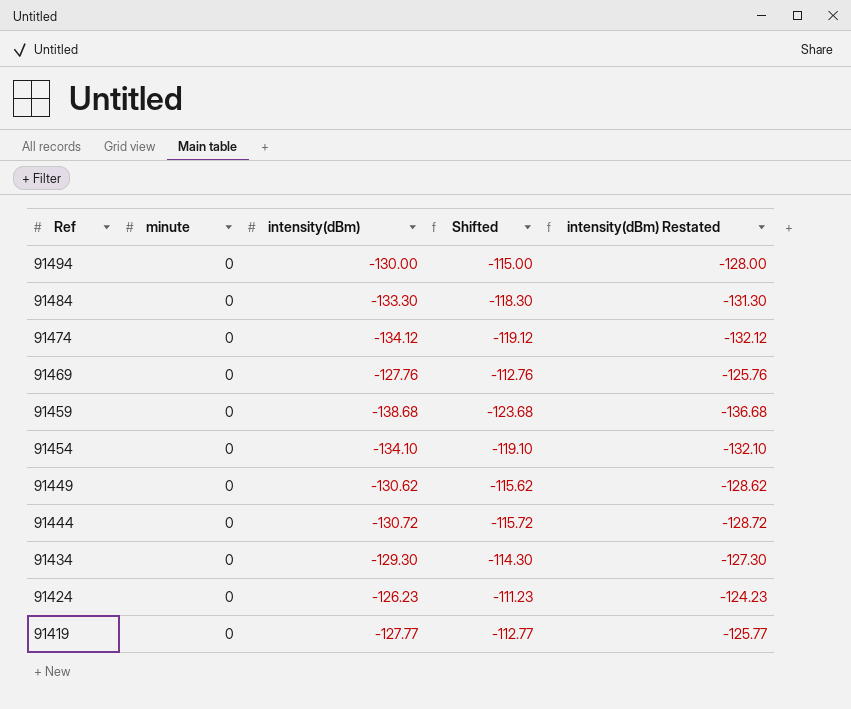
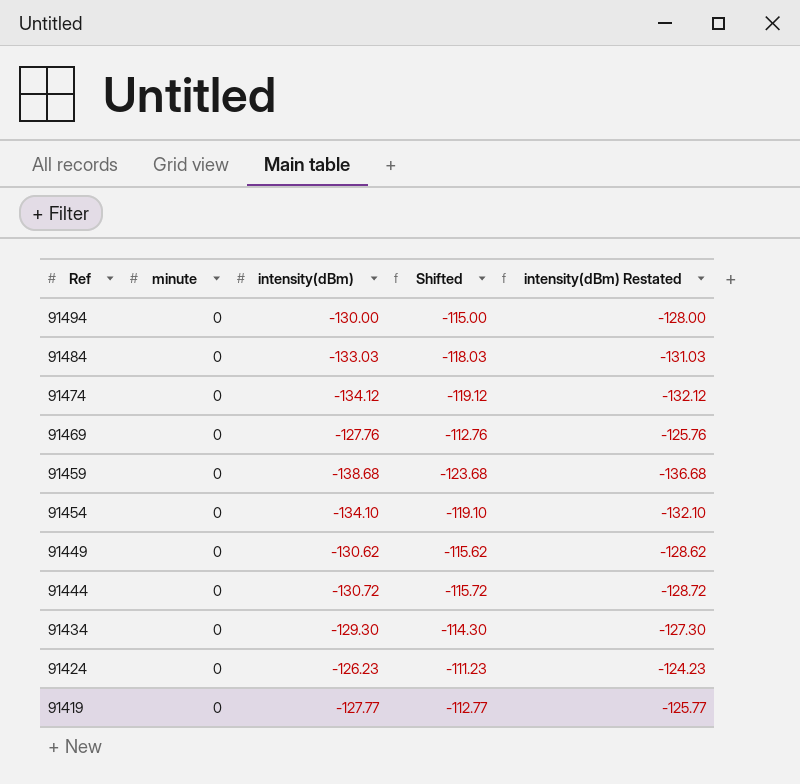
91484 | intensity(dBm): -133.30 -> -133.03
91484 | Shifted: -118.30 -> -118.03
91484 | intensity(dBm) Restated: -131.30 -> -131.03

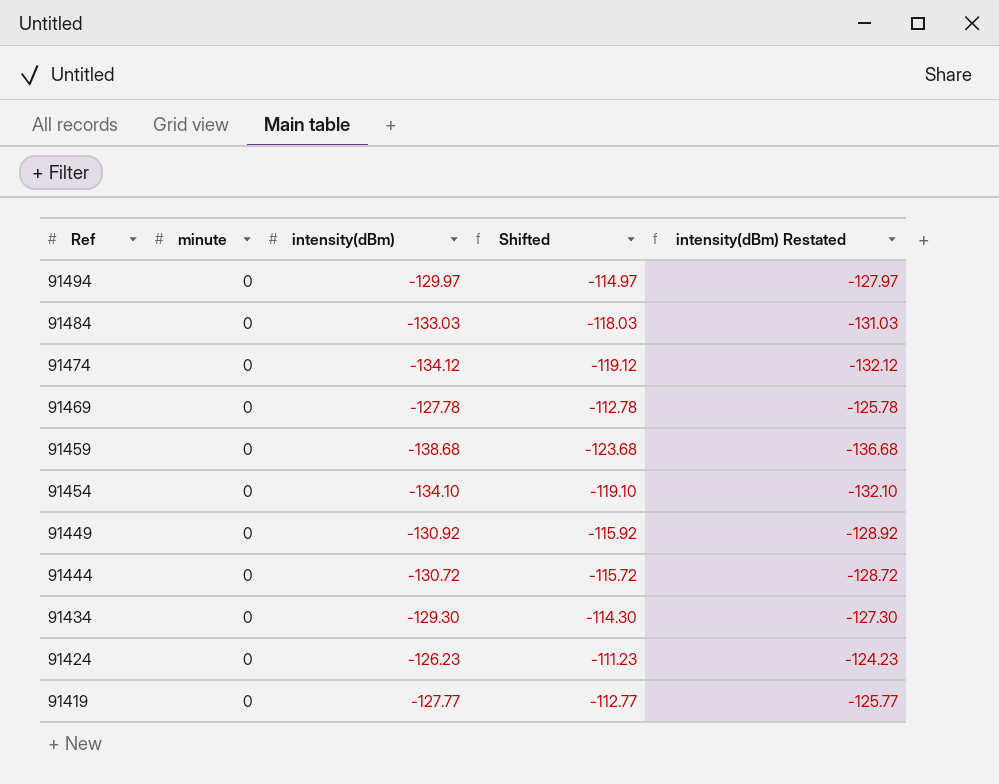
91494 | intensity(dBm): -130.00 -> -129.97
91494 | Shifted: -115.00 -> -114.97
91494 | intensity(dBm) Restated: -128.00 -> -127.97
91469 | intensity(dBm): -127.76 -> -127.78
91469 | Shifted: -112.76 -> -112.78
91469 | intensity(dBm) Restated: -125.76 -> -125.78
91449 | intensity(dBm): -130.62 -> -130.92
91449 | Shifted: -115.62 -> -115.92
91449 | intensity(dBm) Restated: -128.62 -> -128.92

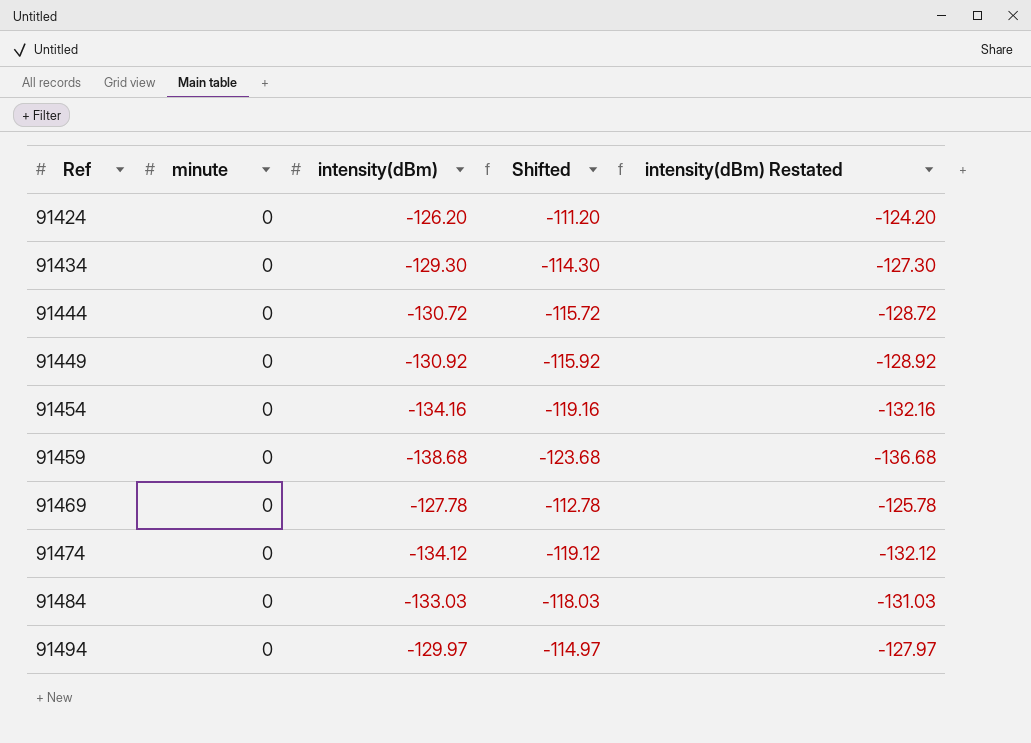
row order: Ref descending -> Ref ascending
row 91419: 0 | -127.77 | -112.77 | -125.77 -> none
91424 | intensity(dBm): -126.23 -> -126.20
91424 | Shifted: -111.23 -> -111.20
91424 | intensity(dBm) Restated: -124.23 -> -124.20
91454 | intensity(dBm): -134.10 -> -134.16
91454 | Shifted: -119.10 -> -119.16
91454 | intensity(dBm) Restated: -132.10 -> -132.16

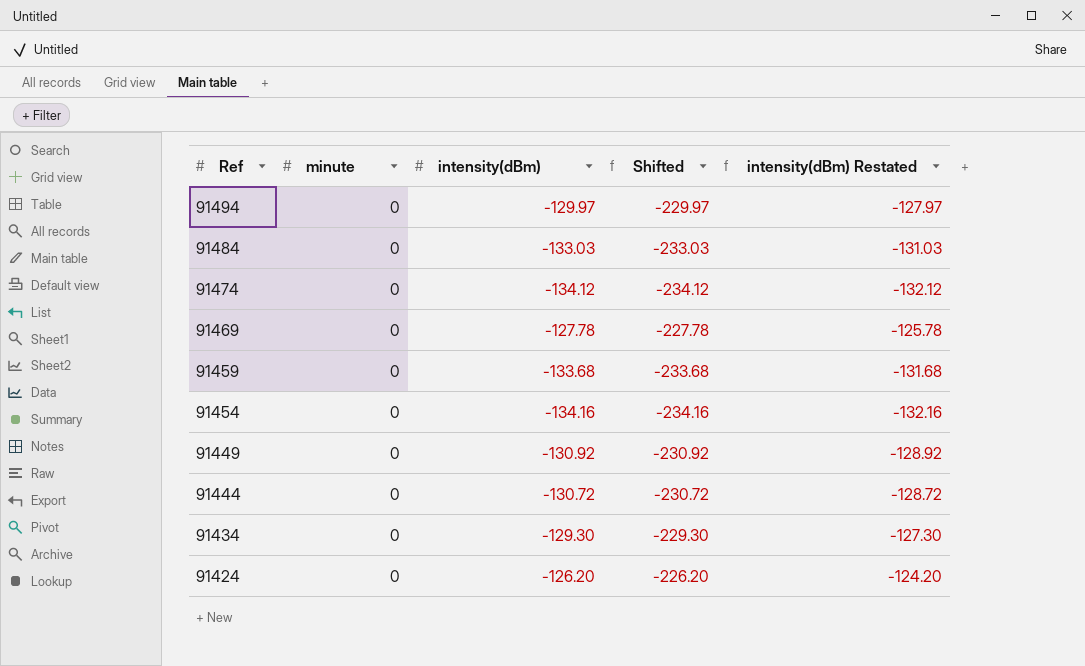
row order: Ref ascending -> Ref descending
column Shifted | formula: [intensity(dBm)] + 15 -> [intensity(dBm)] - 100
91459 | intensity(dBm): -138.68 -> -133.68
91459 | intensity(dBm) Restated: -136.68 -> -131.68

